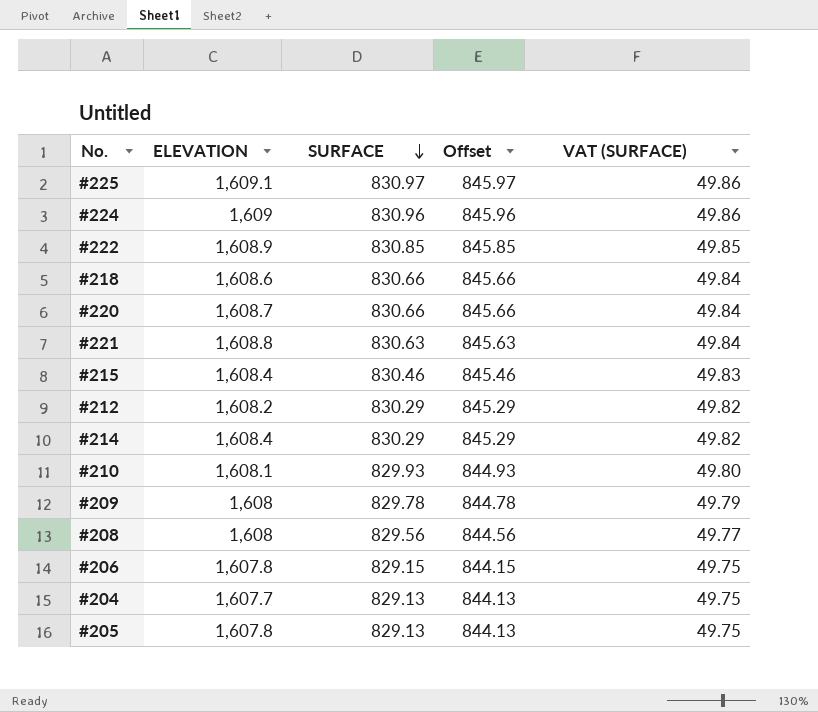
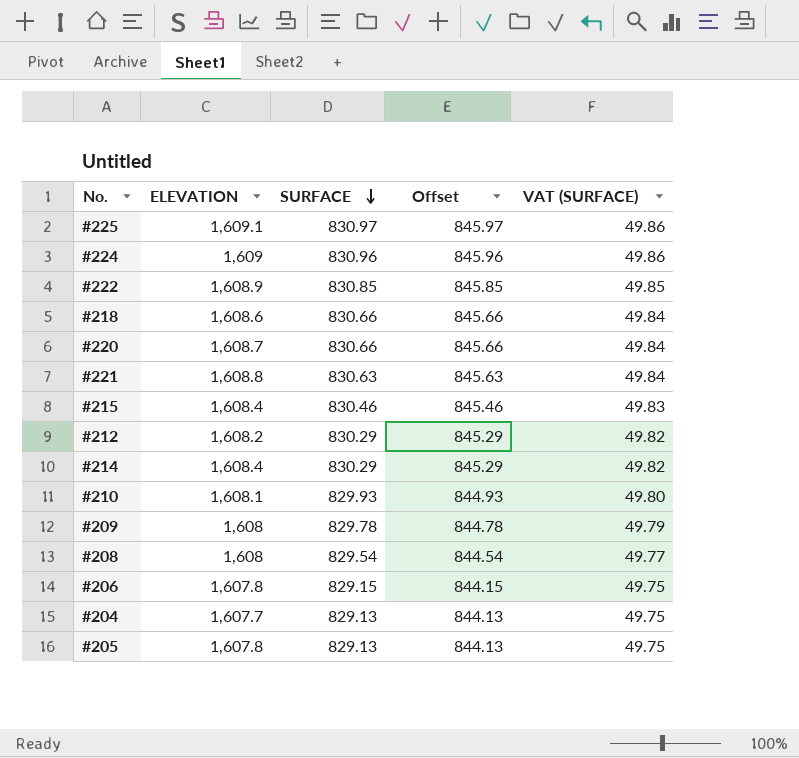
#208 | SURFACE: 829.56 -> 829.54
#208 | Offset: 844.56 -> 844.54

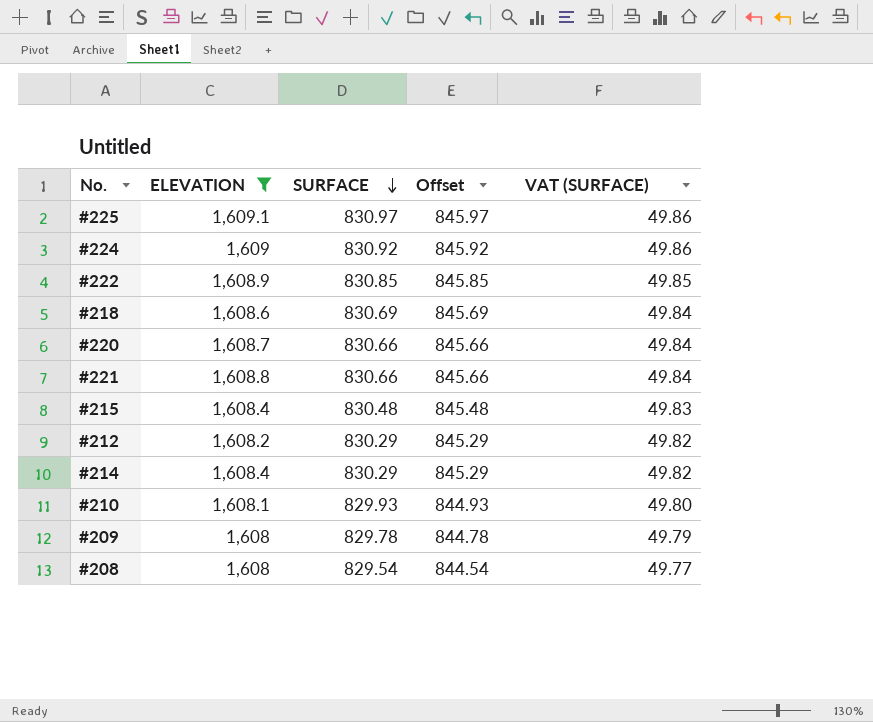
filter: none -> ELEVATION >= 1,608
#224 | SURFACE: 830.96 -> 830.92
#224 | Offset: 845.96 -> 845.92
#218 | SURFACE: 830.66 -> 830.69
#218 | Offset: 845.66 -> 845.69
#221 | SURFACE: 830.63 -> 830.66
#221 | Offset: 845.63 -> 845.66
#215 | SURFACE: 830.46 -> 830.48
#215 | Offset: 845.46 -> 845.48

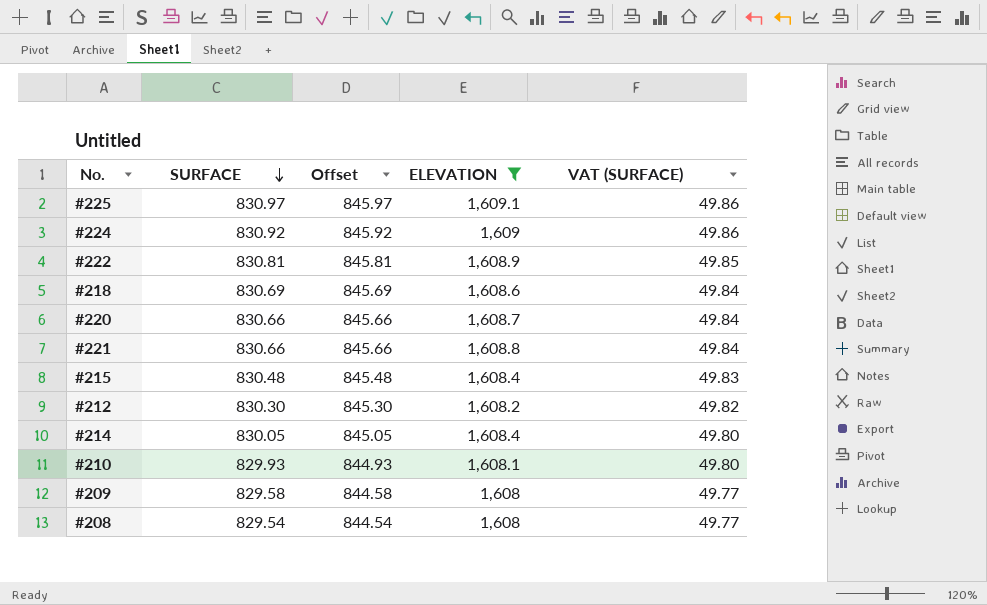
column ELEVATION | position: 2 -> 4
#222 | SURFACE: 830.85 -> 830.81
#222 | Offset: 845.85 -> 845.81
#212 | SURFACE: 830.29 -> 830.30
#212 | Offset: 845.29 -> 845.30
#214 | SURFACE: 830.29 -> 830.05
#214 | Offset: 845.29 -> 845.05
#214 | VAT (SURFACE): 49.82 -> 49.80
#209 | SURFACE: 829.78 -> 829.58
#209 | Offset: 844.78 -> 844.58
#209 | VAT (SURFACE): 49.79 -> 49.77

